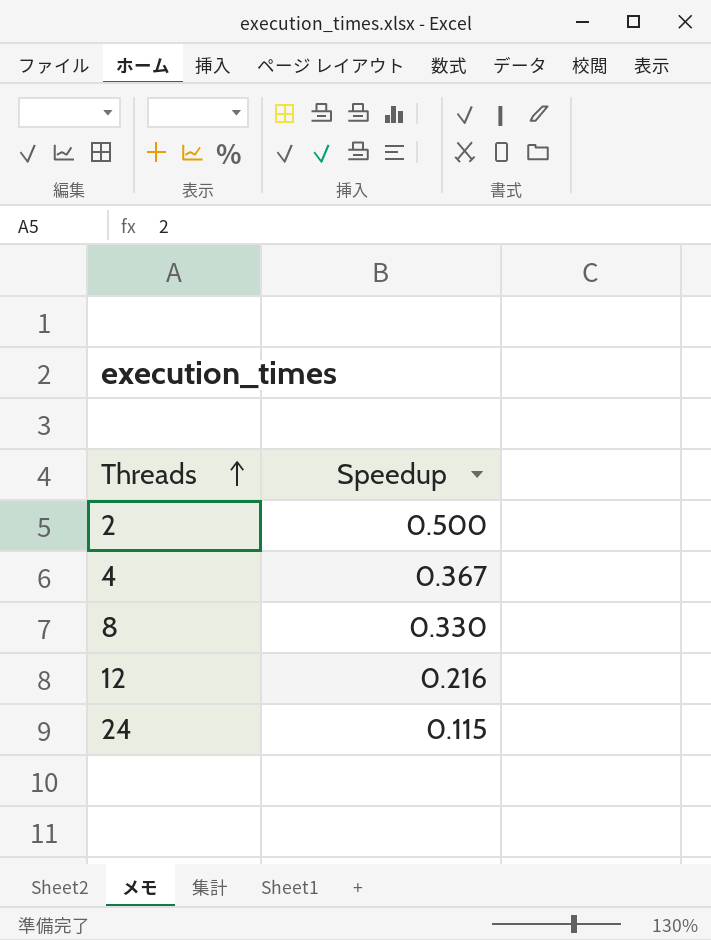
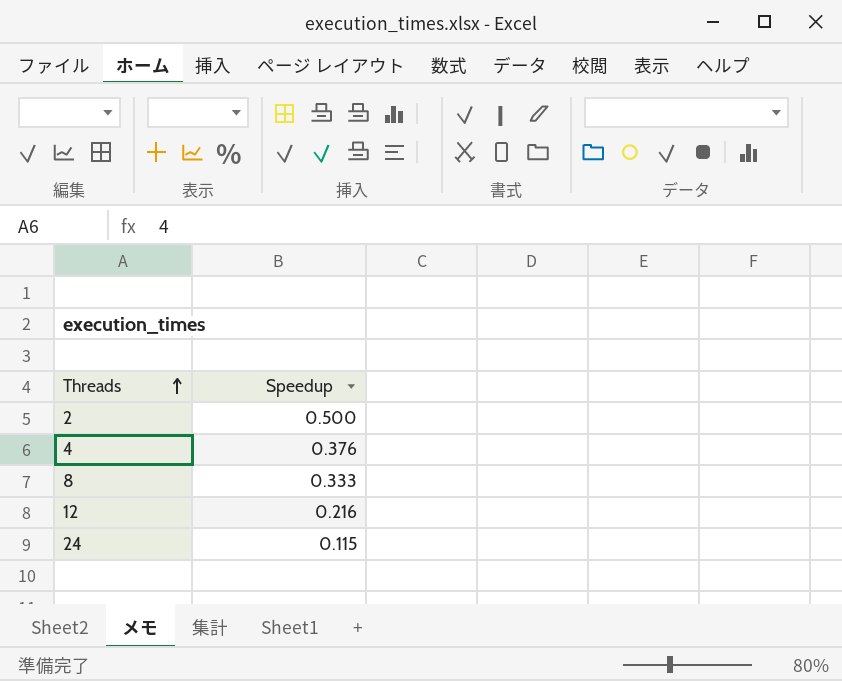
4 | Speedup: 0.367 -> 0.376
8 | Speedup: 0.330 -> 0.333

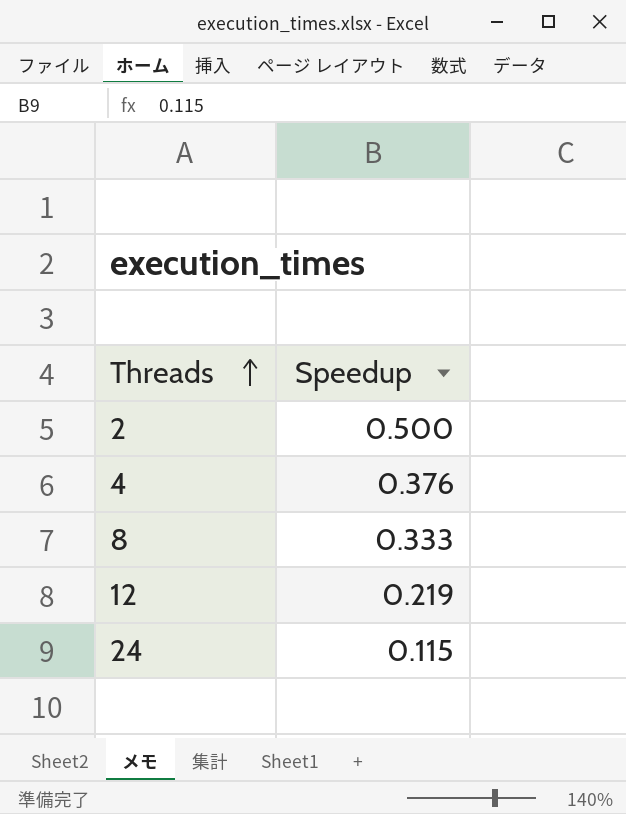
12 | Speedup: 0.216 -> 0.219

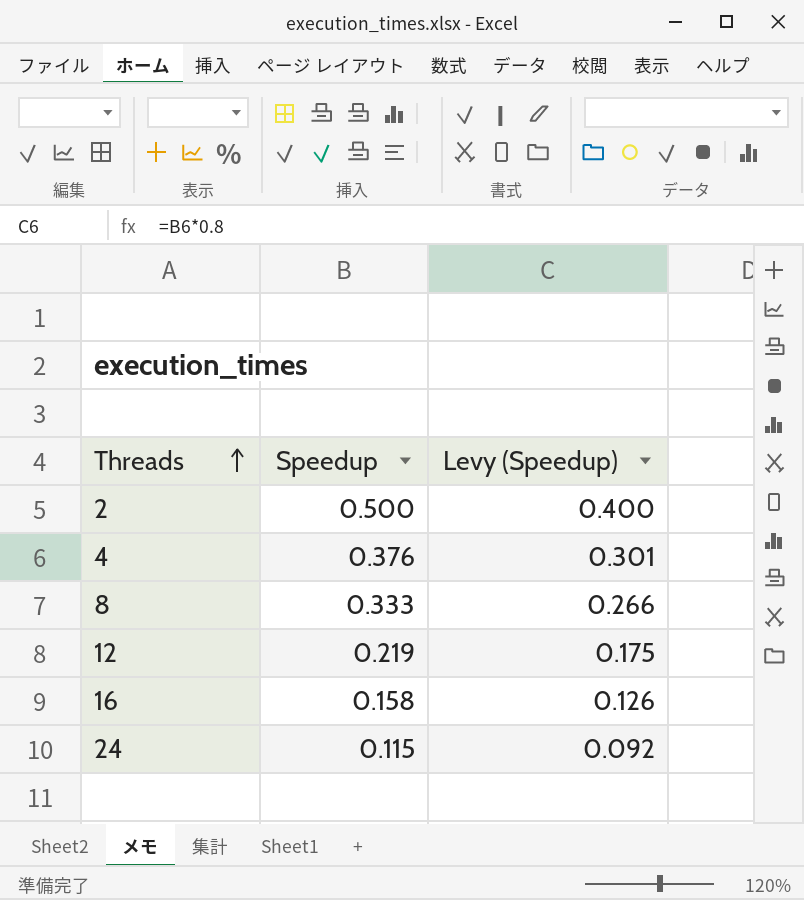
column Levy (Speedup) | formula: none -> [Speedup] * 0.8
row 16: none -> 0.158 | 0.126

